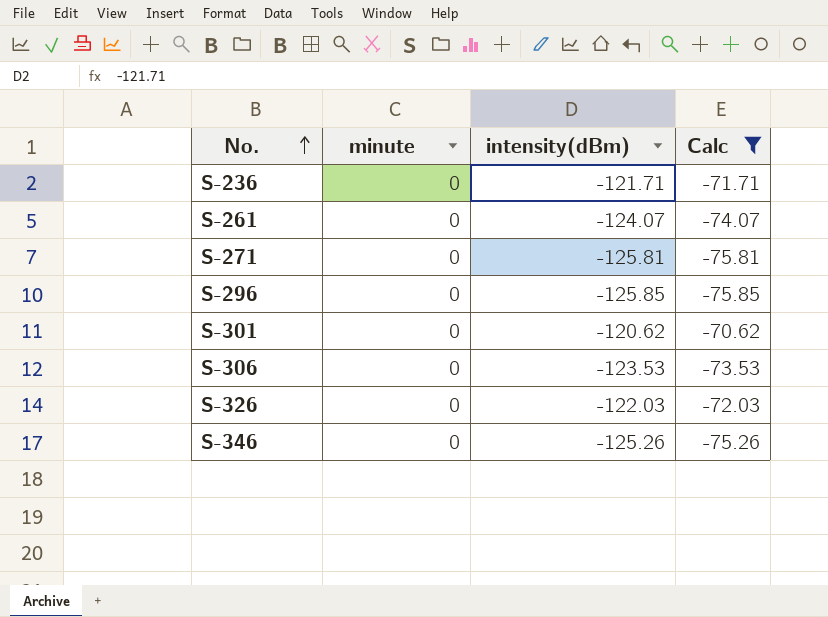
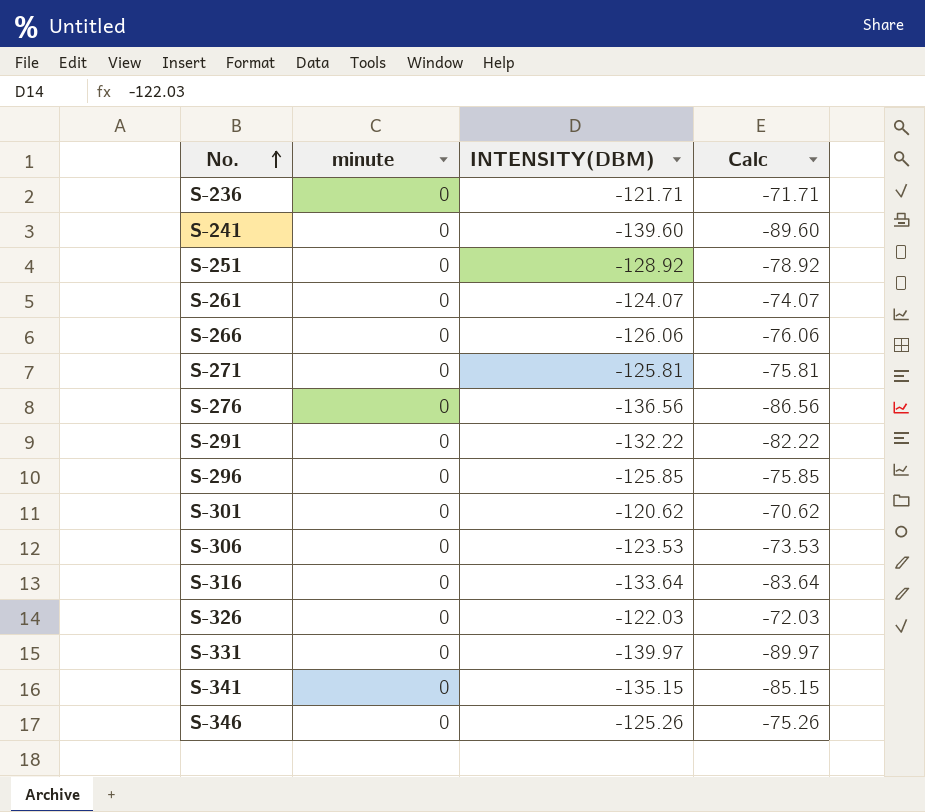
filter: Calc >= -75.85 -> none
column name: intensity(dBm) -> INTENSITY(DBM)

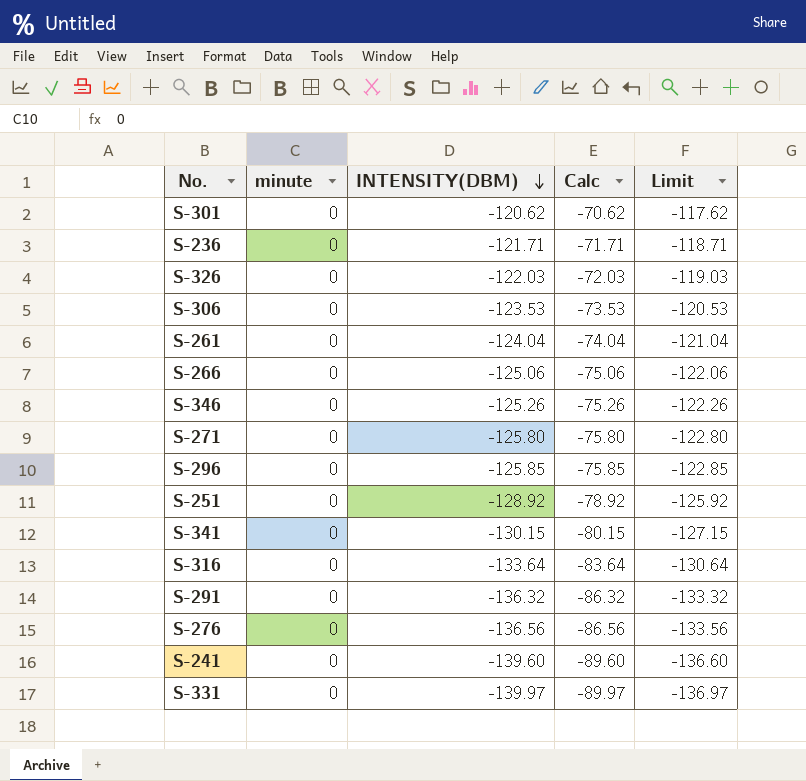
row order: No. ascending -> INTENSITY(DBM) descending
column Limit | formula: none -> [INTENSITY(DBM)] + 3
S-261 | INTENSITY(DBM): -124.07 -> -124.04
S-261 | Calc: -74.07 -> -74.04
S-266 | INTENSITY(DBM): -126.06 -> -125.06
S-266 | Calc: -76.06 -> -75.06
S-271 | INTENSITY(DBM): -125.81 -> -125.80
S-271 | Calc: -75.81 -> -75.80
S-341 | INTENSITY(DBM): -135.15 -> -130.15
S-341 | Calc: -85.15 -> -80.15
S-291 | INTENSITY(DBM): -132.22 -> -136.32
S-291 | Calc: -82.22 -> -86.32

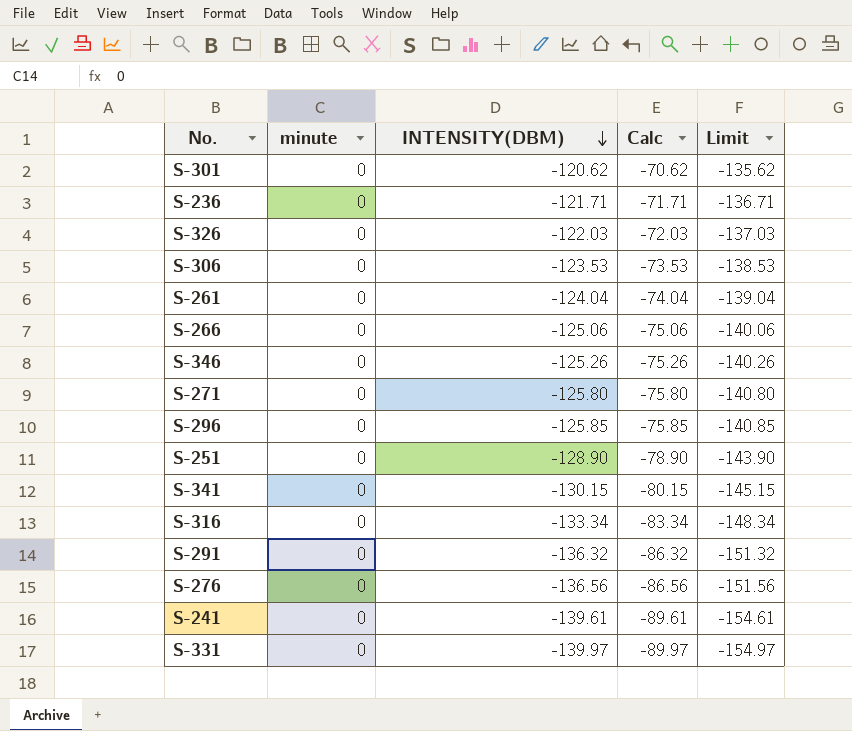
column Limit | formula: [INTENSITY(DBM)] + 3 -> [INTENSITY(DBM)] - 15
S-251 | INTENSITY(DBM): -128.92 -> -128.90
S-251 | Calc: -78.92 -> -78.90
S-316 | INTENSITY(DBM): -133.64 -> -133.34
S-316 | Calc: -83.64 -> -83.34
S-241 | INTENSITY(DBM): -139.60 -> -139.61
S-241 | Calc: -89.60 -> -89.61

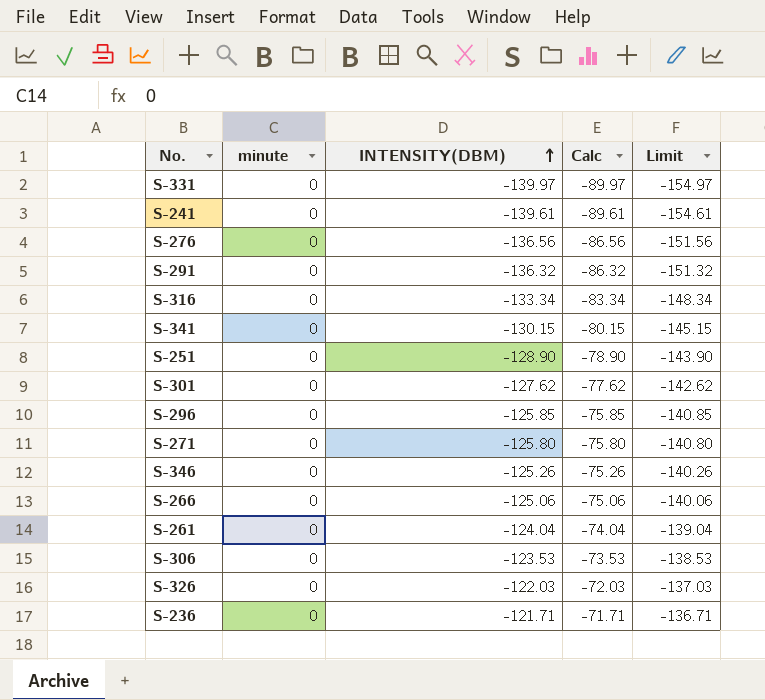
row order: INTENSITY(DBM) descending -> INTENSITY(DBM) ascending
S-301 | INTENSITY(DBM): -120.62 -> -127.62
S-301 | Calc: -70.62 -> -77.62
S-301 | Limit: -135.62 -> -142.62

